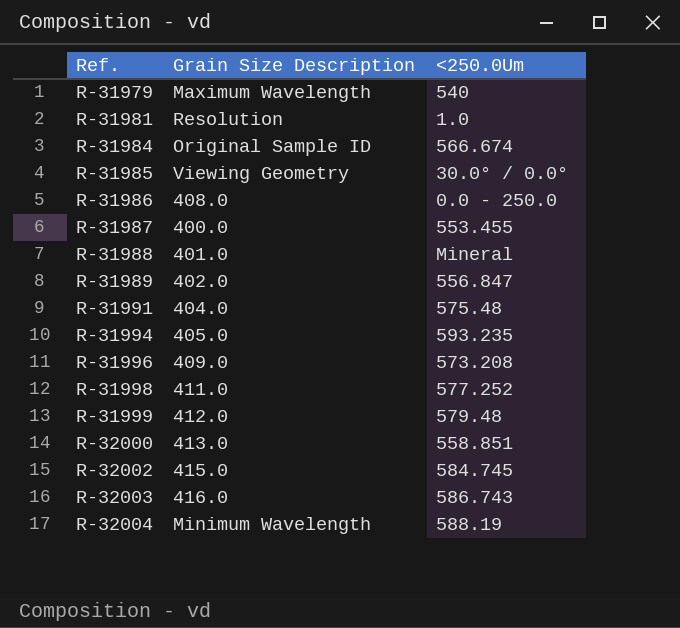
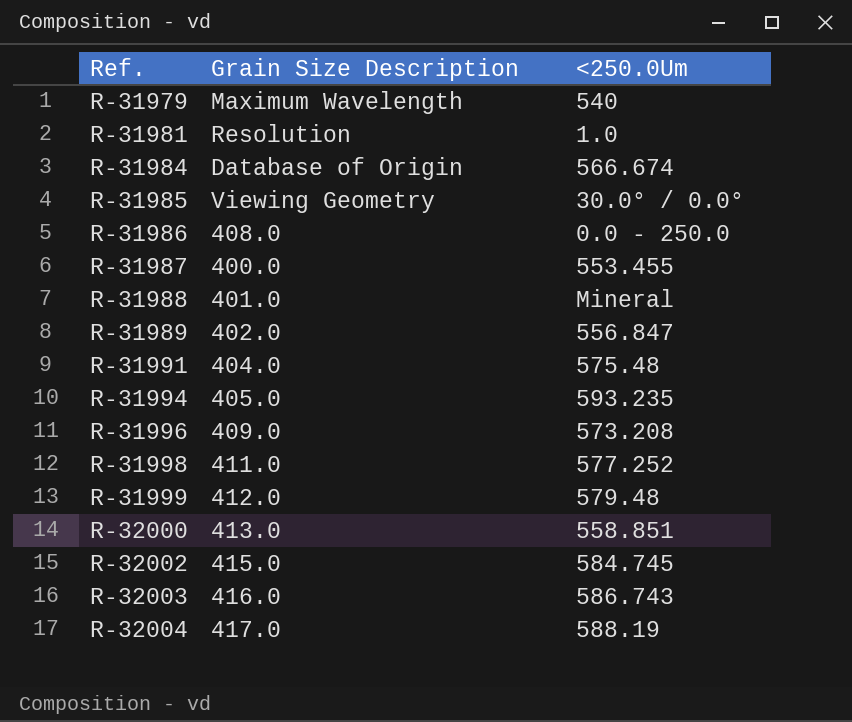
R-31984 | Grain Size Description: Original Sample ID -> Database of Origin
R-32004 | Grain Size Description: Minimum Wavelength -> 417.0

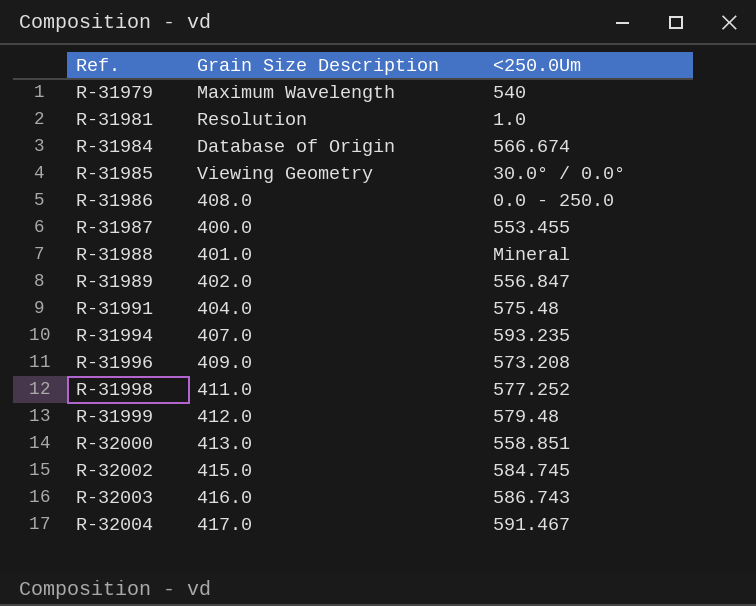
R-31994 | Grain Size Description: 405.0 -> 407.0
R-32004 | <250.0Um: 588.19 -> 591.467

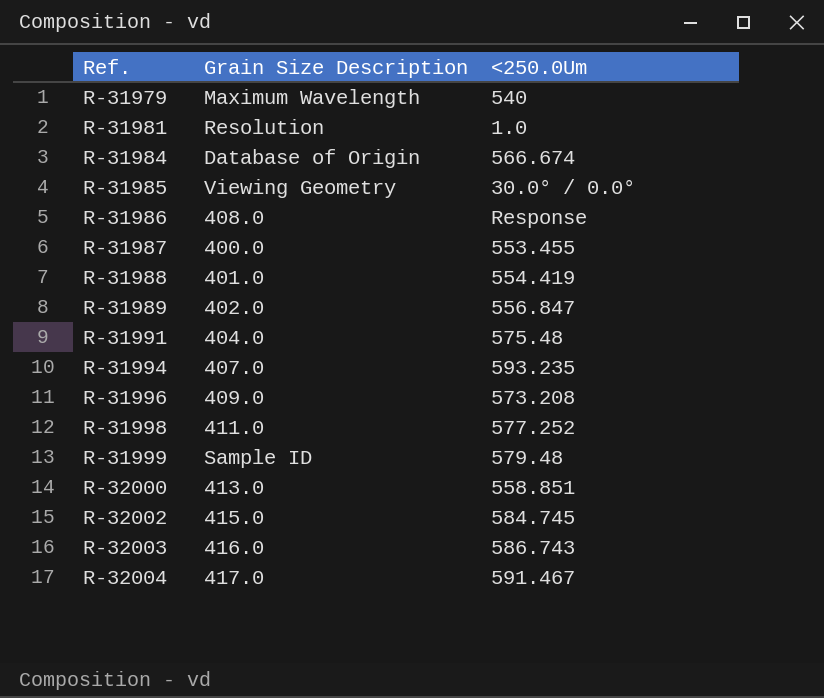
R-31986 | <250.0Um: 0.0 - 250.0 -> Response
R-31988 | <250.0Um: Mineral -> 554.419
R-31999 | Grain Size Description: 412.0 -> Sample ID

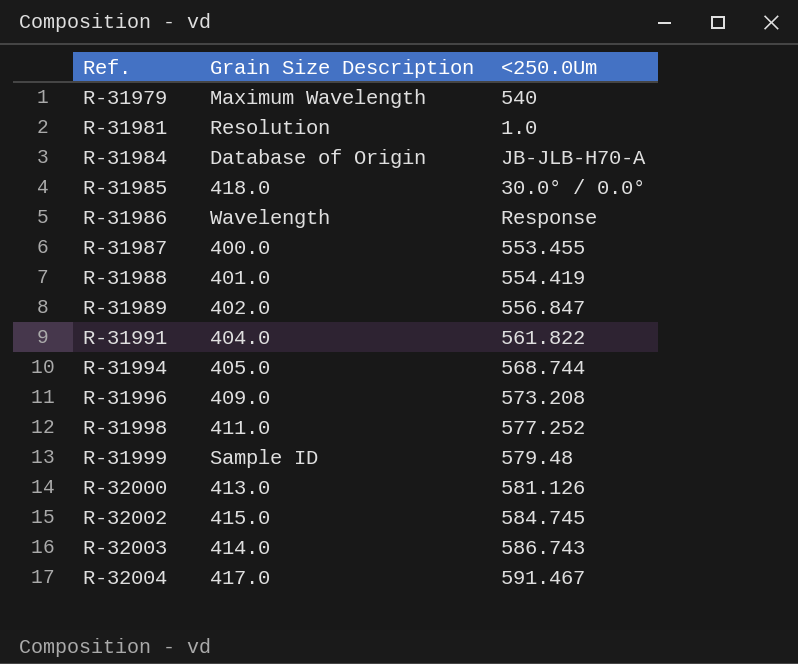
R-31984 | <250.0Um: 566.674 -> JB-JLB-H70-A
R-31985 | Grain Size Description: Viewing Geometry -> 418.0
R-31986 | Grain Size Description: 408.0 -> Wavelength
R-31991 | <250.0Um: 575.48 -> 561.822
R-31994 | Grain Size Description: 407.0 -> 405.0
R-31994 | <250.0Um: 593.235 -> 568.744
R-32000 | <250.0Um: 558.851 -> 581.126
R-32003 | Grain Size Description: 416.0 -> 414.0

